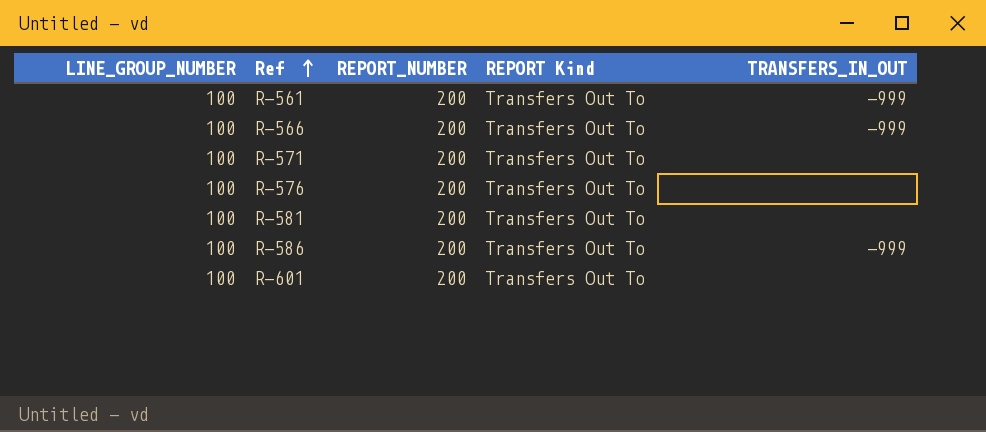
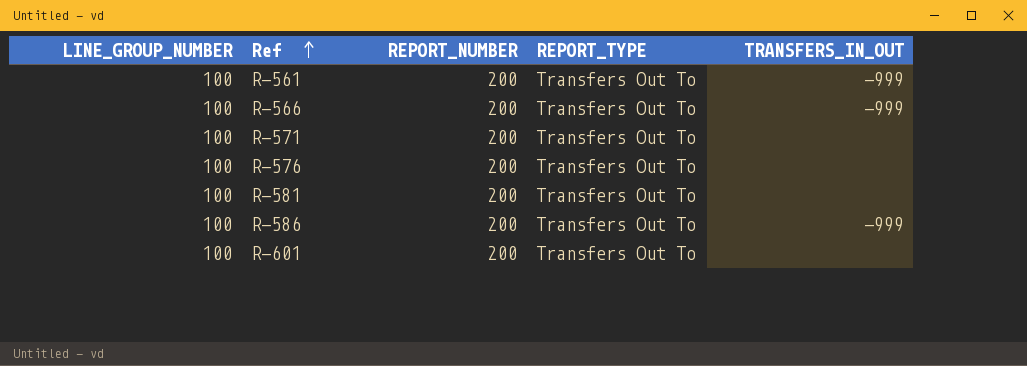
column name: REPORT Kind -> REPORT_TYPE

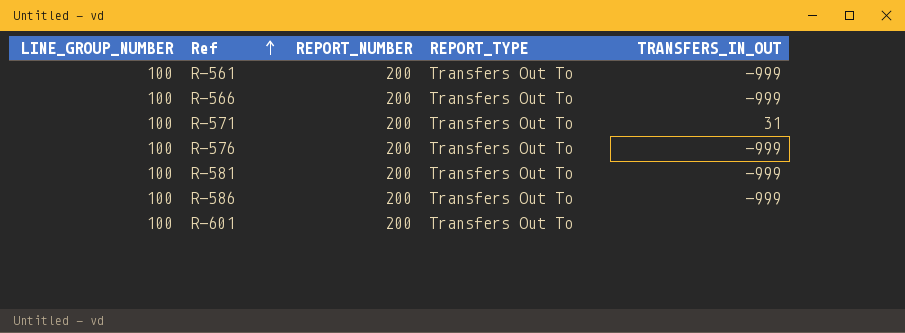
R-571 | TRANSFERS_IN_OUT: none -> 31
R-576 | TRANSFERS_IN_OUT: none -> -999
R-581 | TRANSFERS_IN_OUT: none -> -999

